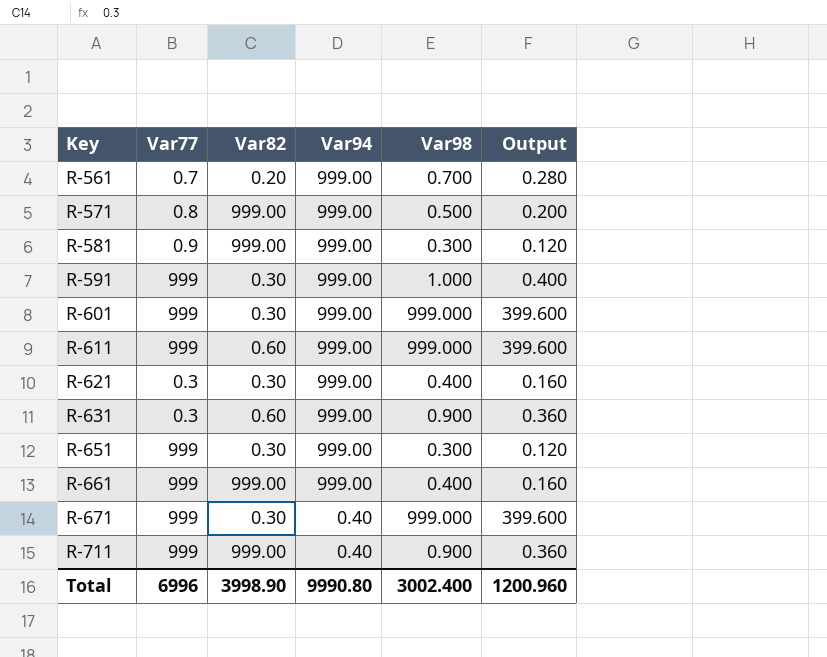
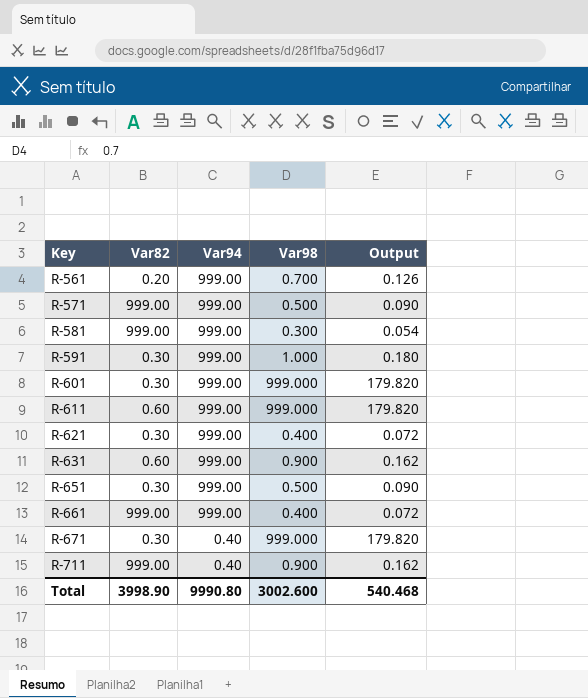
column Var77 | position: 2 -> none
column Output | formula: [Var98] * 0.4 -> [Var98] * 0.18
R-651 | Var98: 0.300 -> 0.500
Total | Var98: 3002.400 -> 3002.600
Total | Output: 1200.960 -> 540.468

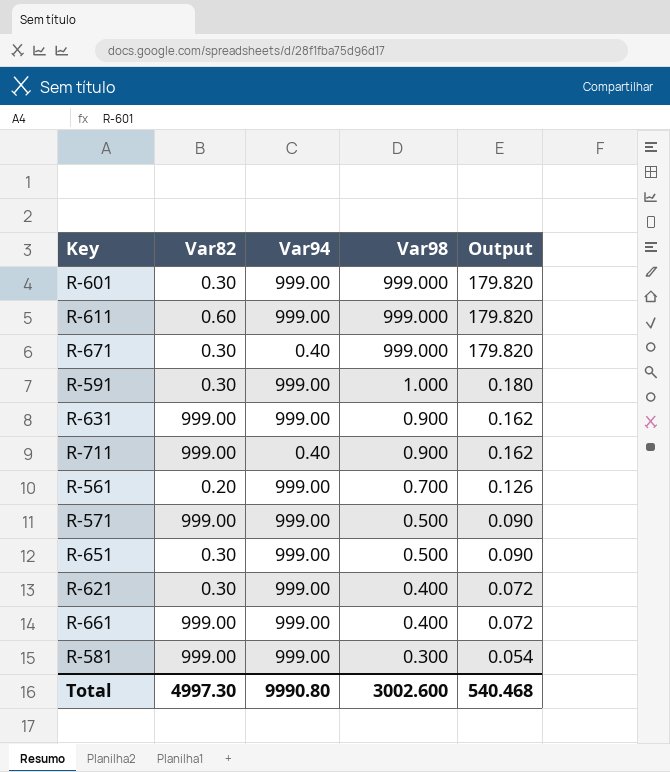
row order: Key ascending -> Var98 descending
R-631 | Var82: 0.60 -> 999.00
Total | Var82: 3998.90 -> 4997.30

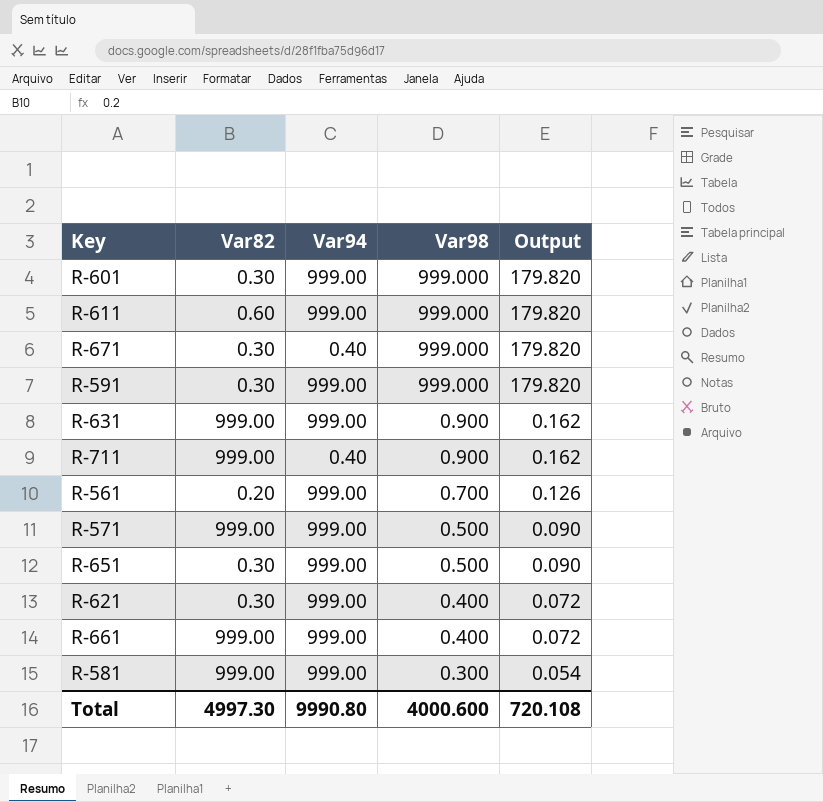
R-591 | Var98: 1.000 -> 999.000
R-591 | Output: 0.180 -> 179.820
Total | Var98: 3002.600 -> 4000.600
Total | Output: 540.468 -> 720.108

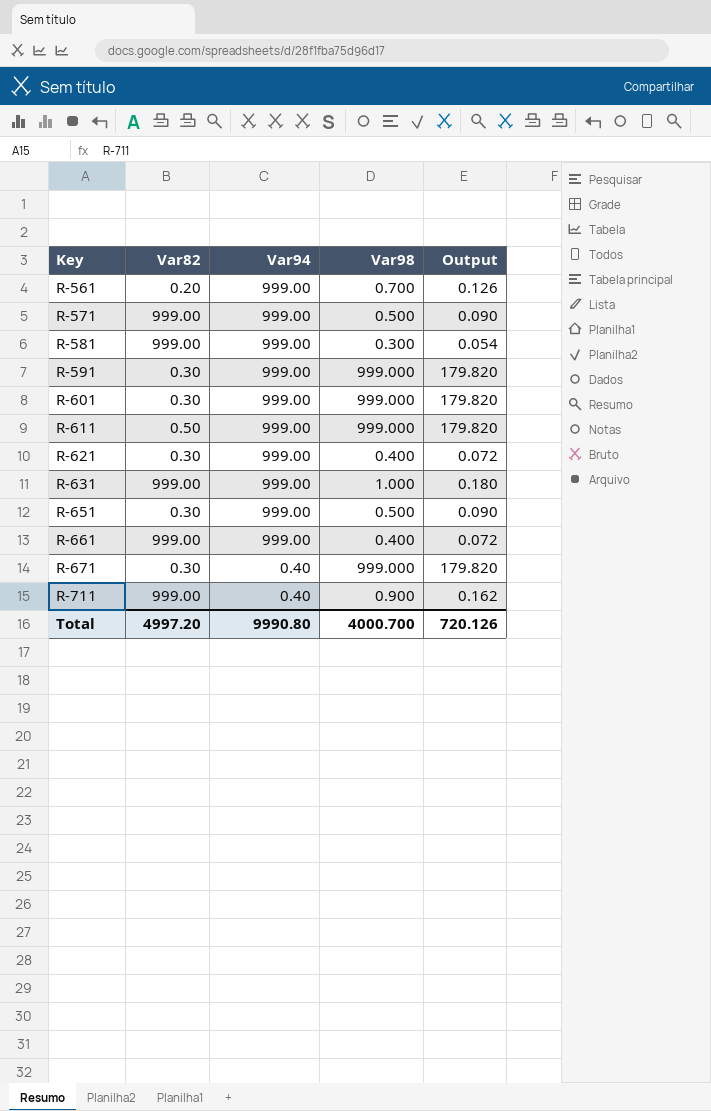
row order: Var98 descending -> Key ascending
R-611 | Var82: 0.60 -> 0.50
R-631 | Var98: 0.900 -> 1.000
R-631 | Output: 0.162 -> 0.180
Total | Var82: 4997.30 -> 4997.20
Total | Var98: 4000.600 -> 4000.700
Total | Output: 720.108 -> 720.126

